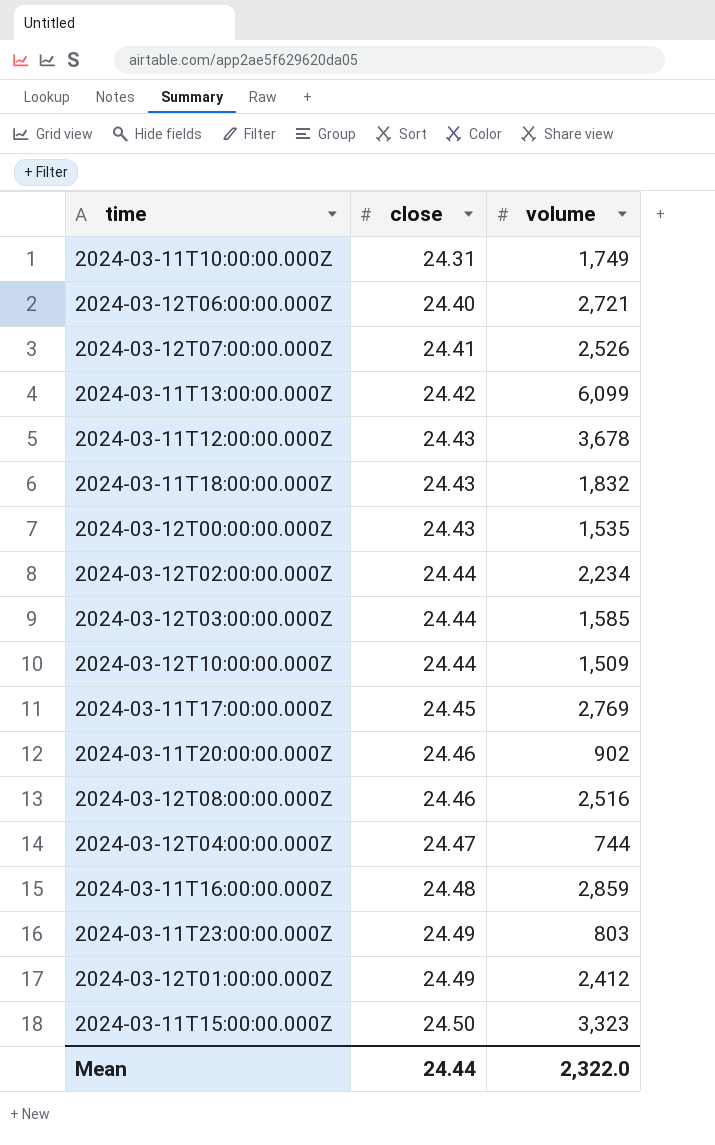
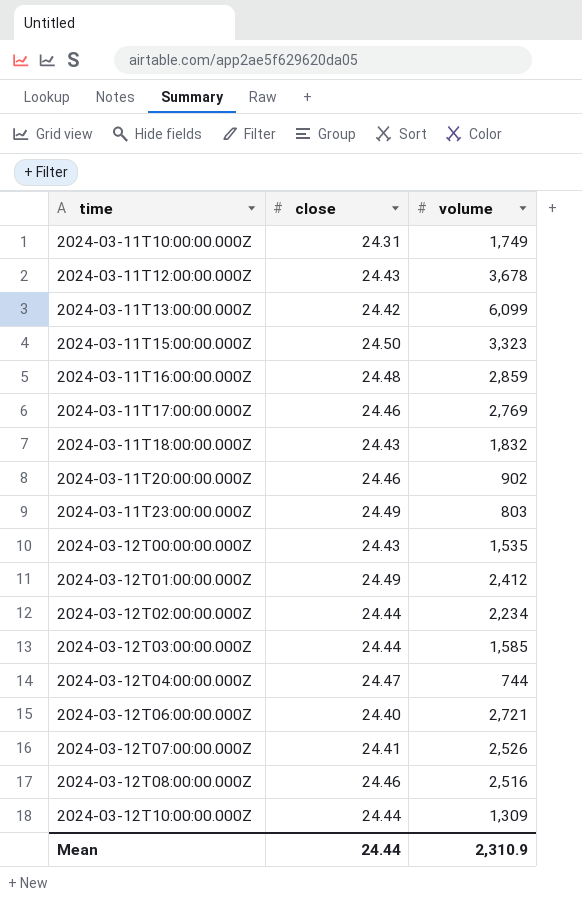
row order: close ascending -> time ascending
2024-03-11T17:00:00.000Z | close: 24.45 -> 24.46
2024-03-12T10:00:00.000Z | volume: 1,509 -> 1,309
Mean | volume: 2,322.0 -> 2,310.9

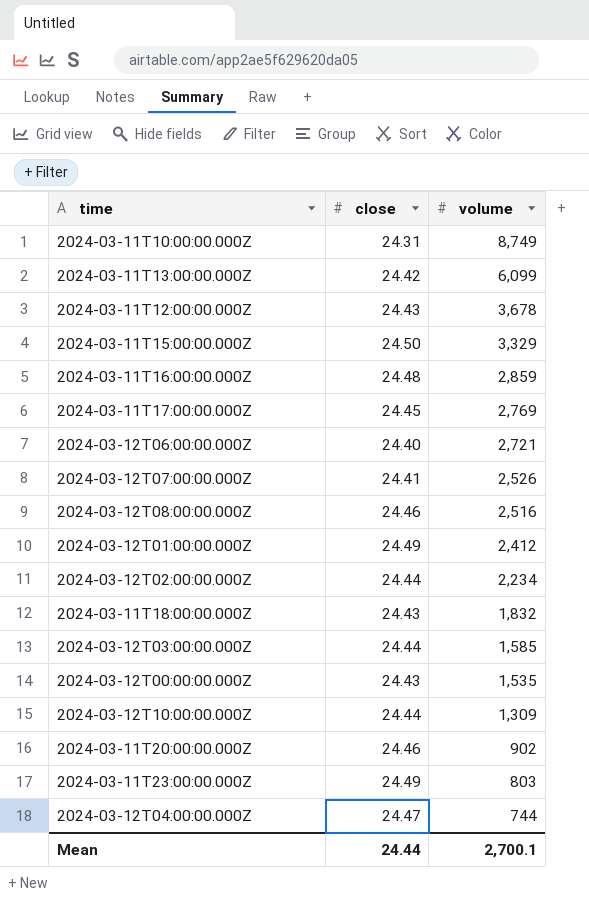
row order: time ascending -> volume descending
2024-03-11T10:00:00.000Z | volume: 1,749 -> 8,749
2024-03-11T15:00:00.000Z | volume: 3,323 -> 3,329
2024-03-11T17:00:00.000Z | close: 24.46 -> 24.45
Mean | volume: 2,310.9 -> 2,700.1

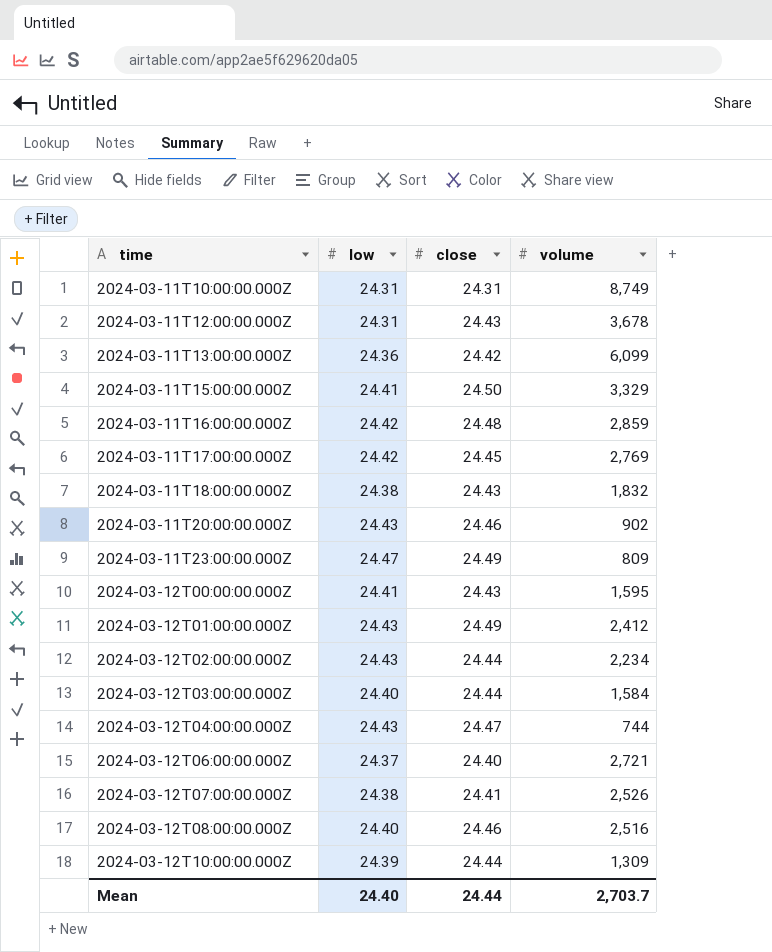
row order: volume descending -> time ascending
column low | position: none -> 2
2024-03-11T23:00:00.000Z | volume: 803 -> 809
2024-03-12T00:00:00.000Z | volume: 1,535 -> 1,595
2024-03-12T03:00:00.000Z | volume: 1,585 -> 1,584
Mean | volume: 2,700.1 -> 2,703.7

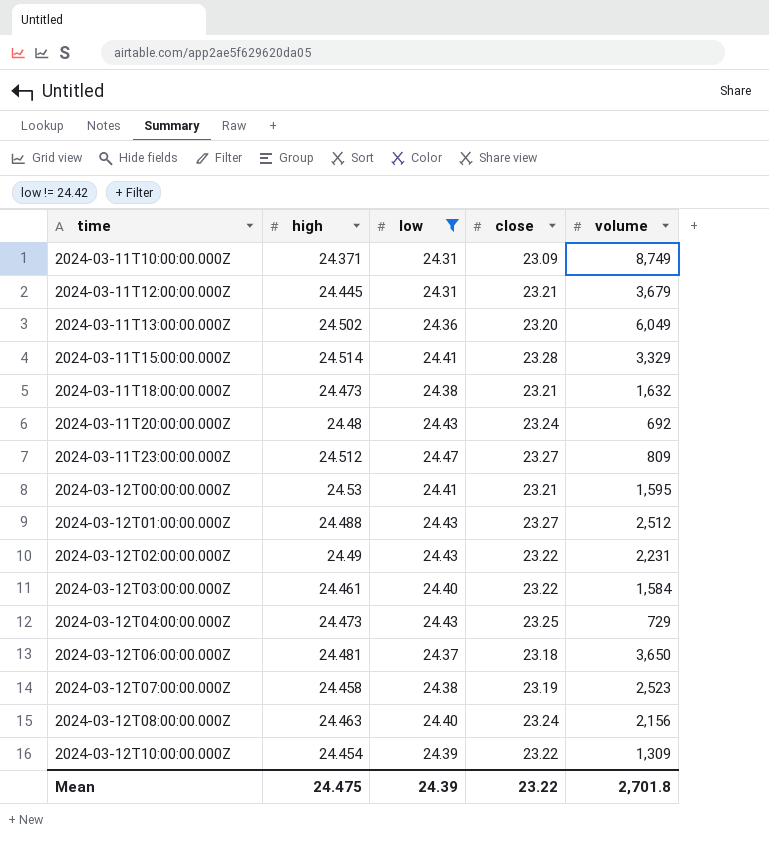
filter: none -> low != 24.42
column high | position: none -> 2
2024-03-11T10:00:00.000Z | close: 24.31 -> 23.09
2024-03-11T12:00:00.000Z | close: 24.43 -> 23.21
2024-03-11T12:00:00.000Z | volume: 3,678 -> 3,679
2024-03-11T13:00:00.000Z | close: 24.42 -> 23.20
2024-03-11T13:00:00.000Z | volume: 6,099 -> 6,049
2024-03-11T15:00:00.000Z | close: 24.50 -> 23.28
2024-03-11T18:00:00.000Z | close: 24.43 -> 23.21
2024-03-11T18:00:00.000Z | volume: 1,832 -> 1,632
2024-03-11T20:00:00.000Z | close: 24.46 -> 23.24
2024-03-11T20:00:00.000Z | volume: 902 -> 692
2024-03-11T23:00:00.000Z | close: 24.49 -> 23.27
2024-03-12T00:00:00.000Z | close: 24.43 -> 23.21
2024-03-12T01:00:00.000Z | close: 24.49 -> 23.27
2024-03-12T01:00:00.000Z | volume: 2,412 -> 2,512
2024-03-12T02:00:00.000Z | close: 24.44 -> 23.22
2024-03-12T02:00:00.000Z | volume: 2,234 -> 2,231
2024-03-12T03:00:00.000Z | close: 24.44 -> 23.22
2024-03-12T04:00:00.000Z | close: 24.47 -> 23.25
2024-03-12T04:00:00.000Z | volume: 744 -> 729
2024-03-12T06:00:00.000Z | close: 24.40 -> 23.18
2024-03-12T06:00:00.000Z | volume: 2,721 -> 3,650
2024-03-12T07:00:00.000Z | close: 24.41 -> 23.19
2024-03-12T07:00:00.000Z | volume: 2,526 -> 2,523
2024-03-12T08:00:00.000Z | close: 24.46 -> 23.24
2024-03-12T08:00:00.000Z | volume: 2,516 -> 2,156
2024-03-12T10:00:00.000Z | close: 24.44 -> 23.22
Mean | low: 24.40 -> 24.39
Mean | close: 24.44 -> 23.22
Mean | volume: 2,703.7 -> 2,701.8

